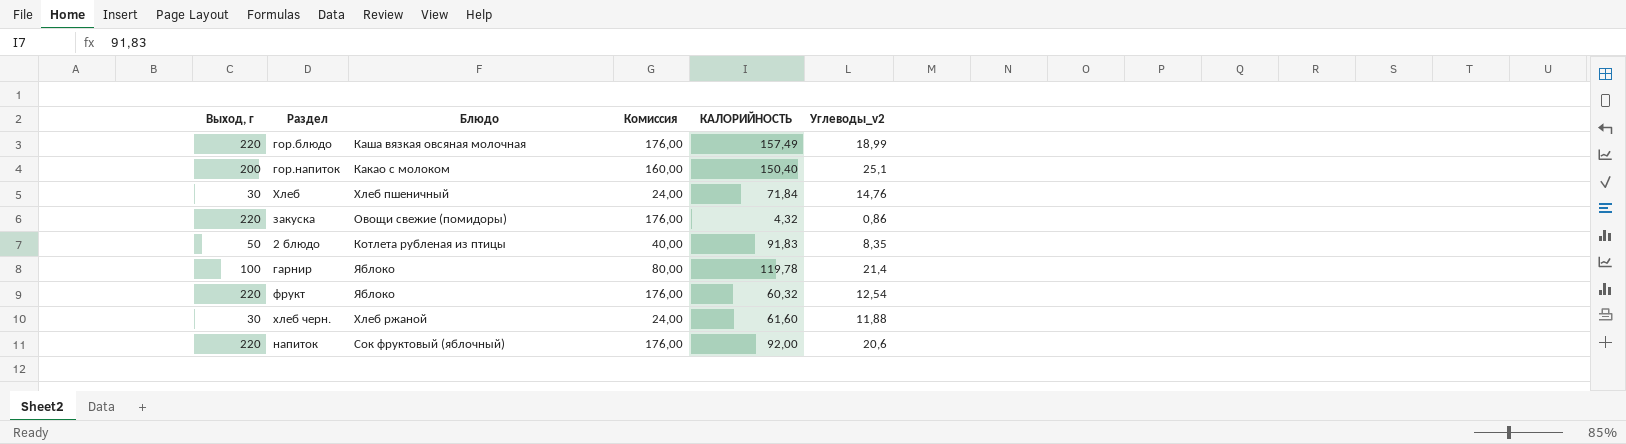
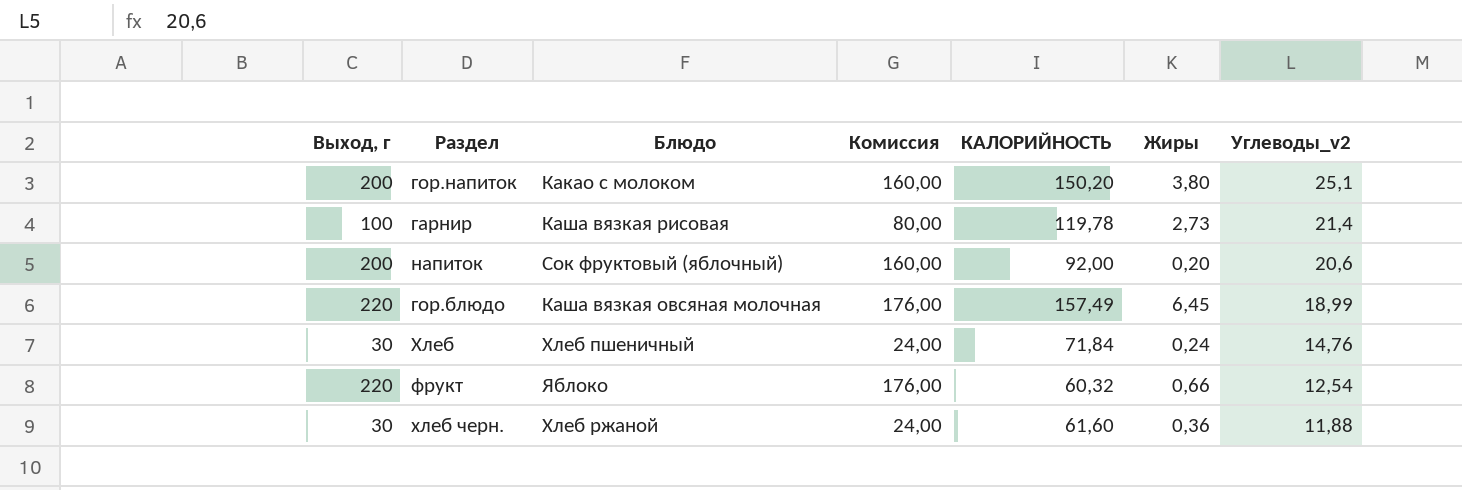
row order: none -> Углеводы_v2 descending
column Жиры | position: none -> 6
row закуска: 220 | Овощи свежие (помидоры) | 176,00 | 4,32 | 0,86 -> none
row 2 блюдо: 50 | Котлета рубленая из птицы | 40,00 | 91,83 | 8,35 -> none
гор.напиток | КАЛОРИЙНОСТЬ: 150,40 -> 150,20
гарнир | Блюдо: Яблоко -> Каша вязкая рисовая
напиток | Выход, г: 220 -> 200
напиток | Комиссия: 176,00 -> 160,00

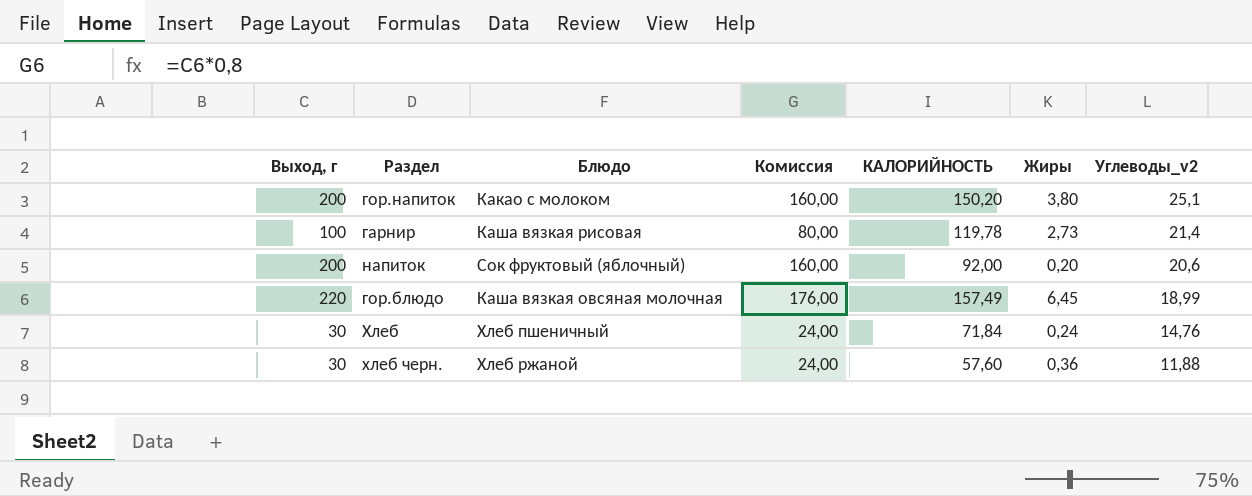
row фрукт: 220 | Яблоко | 176,00 | 60,32 | 0,66 | 12,54 -> none
хлеб черн. | КАЛОРИЙНОСТЬ: 61,60 -> 57,60

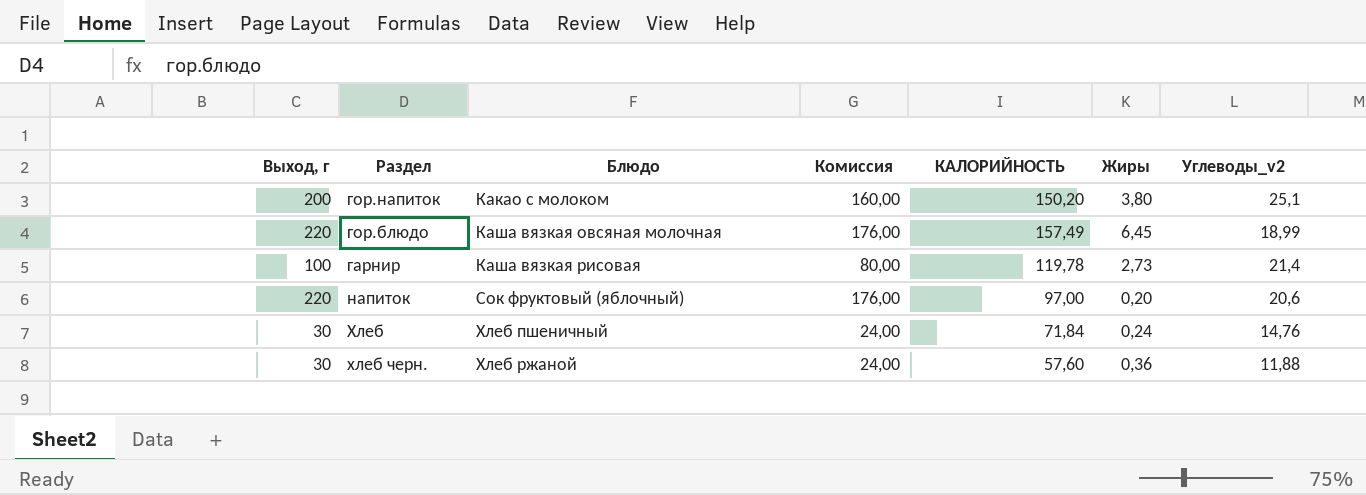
row order: Углеводы_v2 descending -> Блюдо ascending
напиток | Выход, г: 200 -> 220
напиток | Комиссия: 160,00 -> 176,00
напиток | КАЛОРИЙНОСТЬ: 92,00 -> 97,00

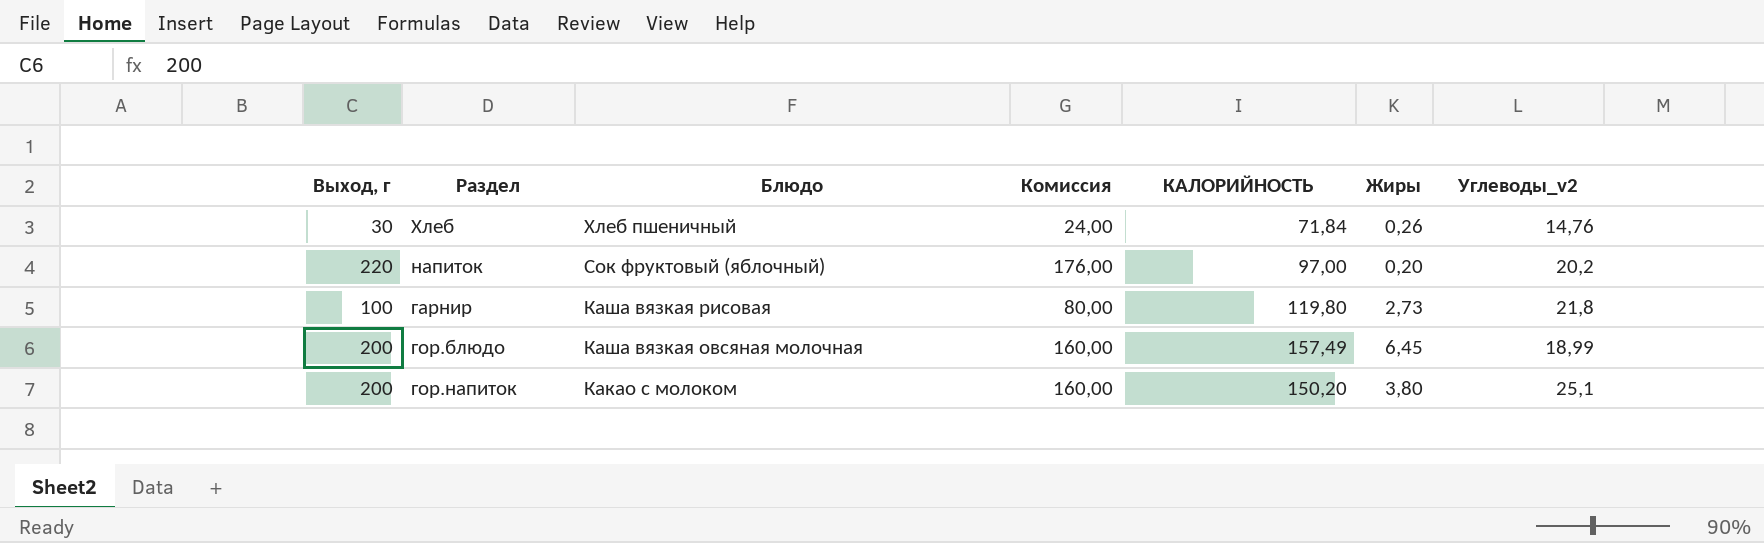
row order: Блюдо ascending -> Блюдо descending
row хлеб черн.: 30 | Хлеб ржаной | 24,00 | 57,60 | 0,36 | 11,88 -> none
Хлеб | Жиры: 0,24 -> 0,26
напиток | Углеводы_v2: 20,6 -> 20,2
гарнир | КАЛОРИЙНОСТЬ: 119,78 -> 119,80
гарнир | Углеводы_v2: 21,4 -> 21,8
гор.блюдо | Выход, г: 220 -> 200
гор.блюдо | Комиссия: 176,00 -> 160,00

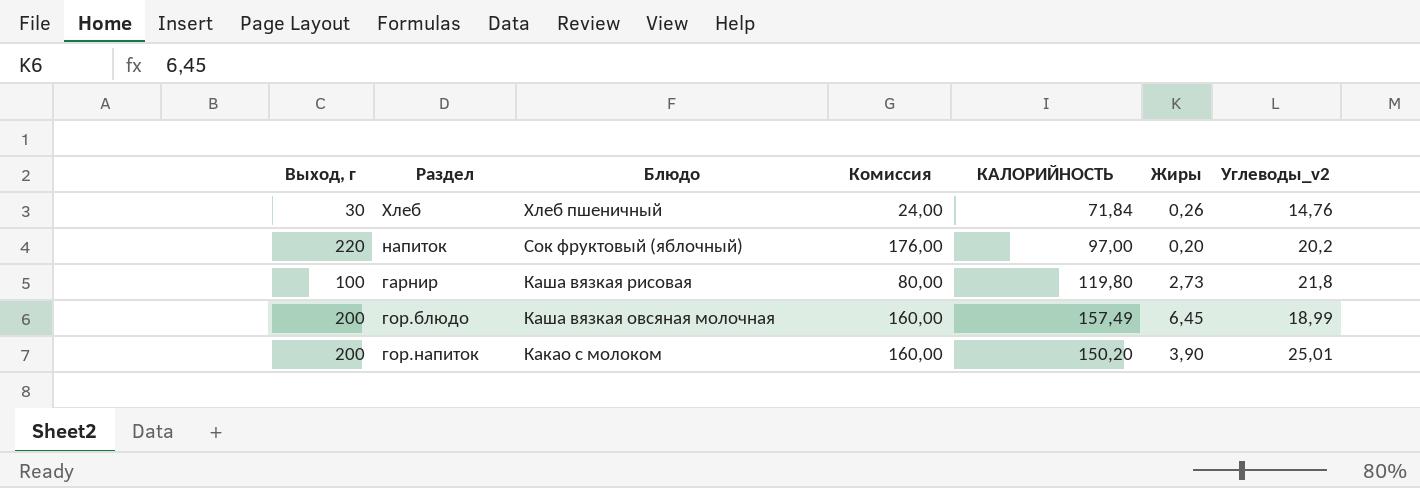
гор.напиток | Жиры: 3,80 -> 3,90
гор.напиток | Углеводы_v2: 25,1 -> 25,01

